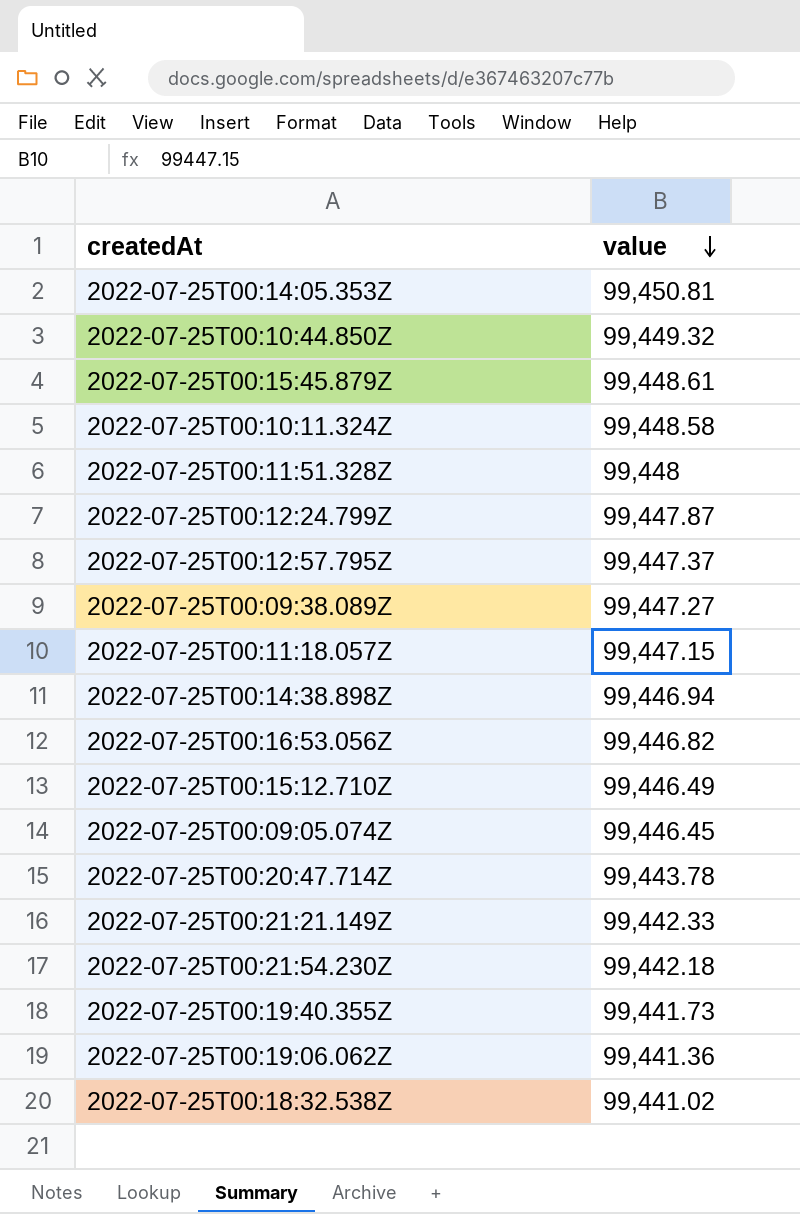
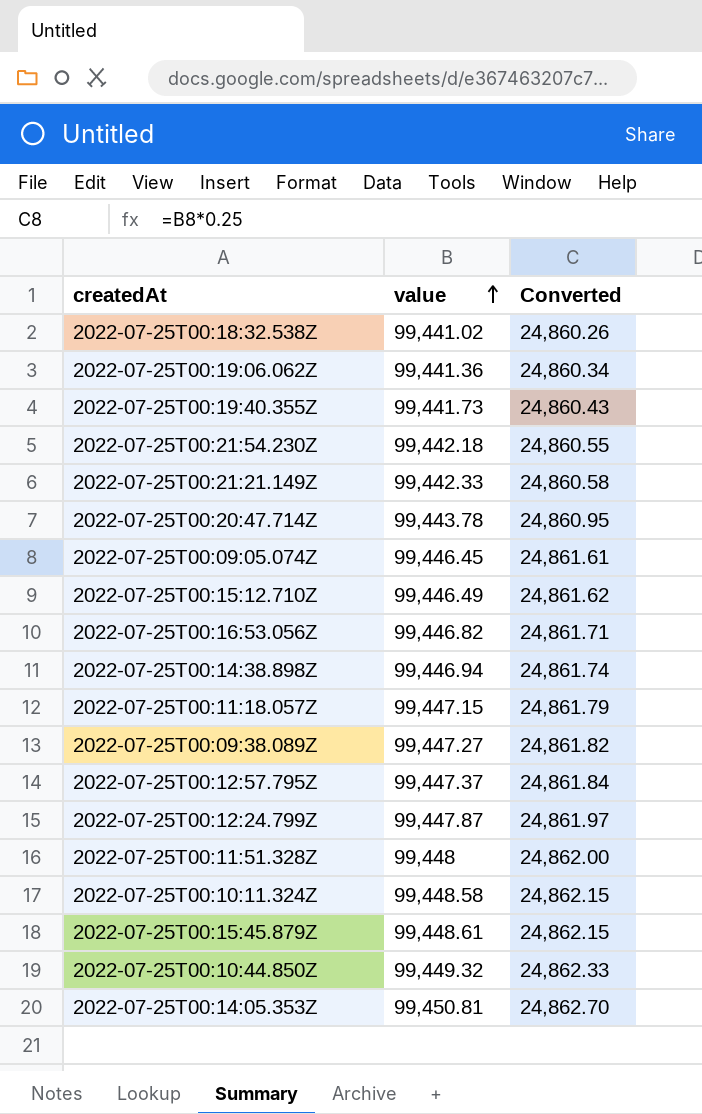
row order: value descending -> value ascending
column Converted | formula: none -> [value] * 0.25

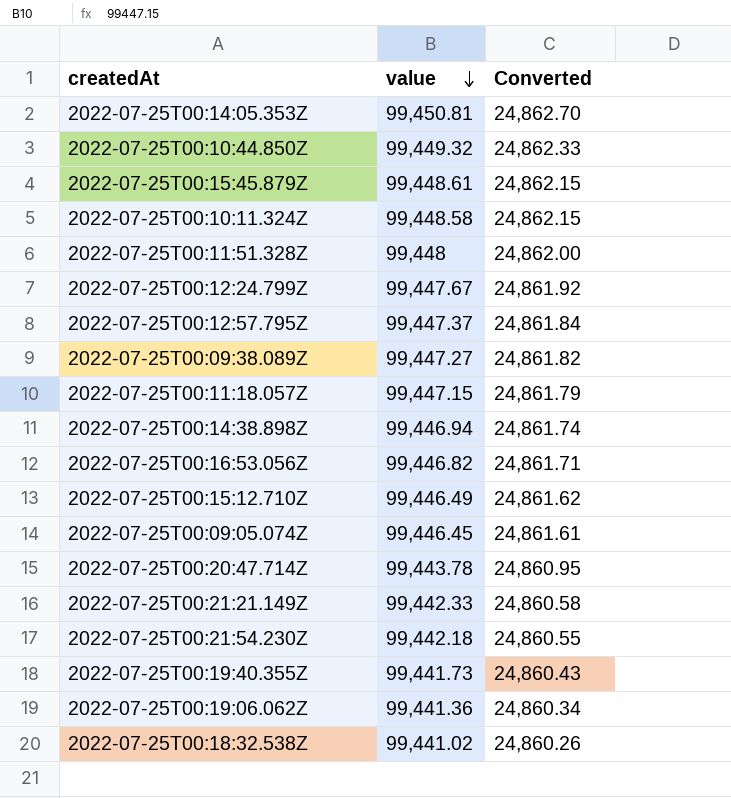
row order: value ascending -> value descending
2022-07-25T00:12:24.799Z | value: 99,447.87 -> 99,447.67
2022-07-25T00:12:24.799Z | Converted: 24,861.97 -> 24,861.92

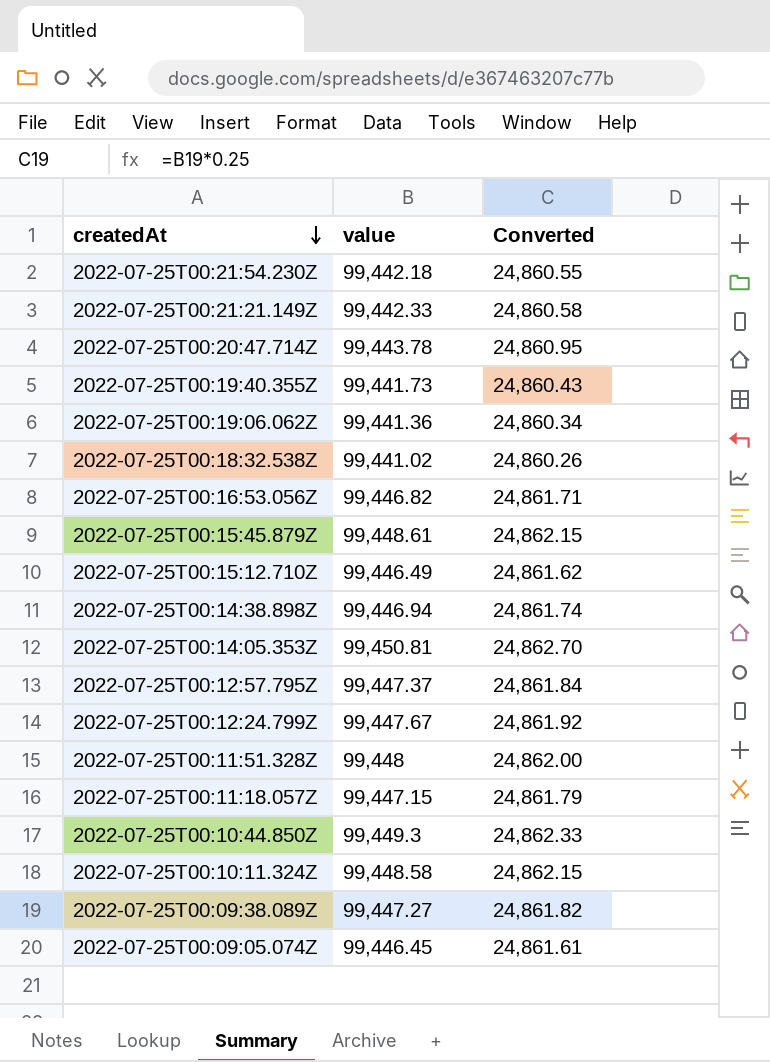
row order: value descending -> createdAt descending
2022-07-25T00:10:44.850Z | value: 99,449.32 -> 99,449.3

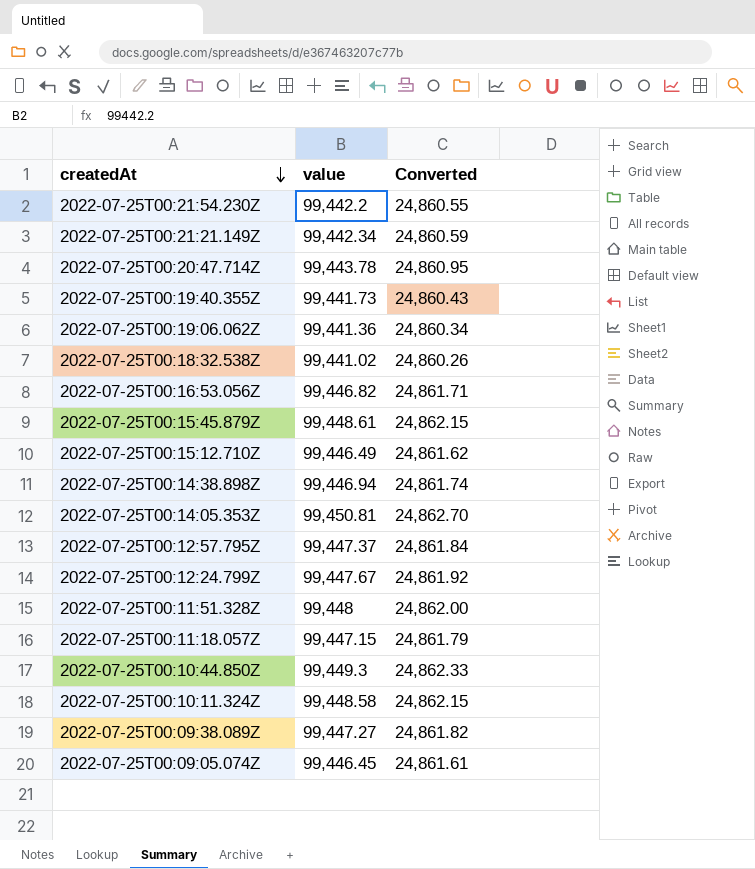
2022-07-25T00:21:54.230Z | value: 99,442.18 -> 99,442.2
2022-07-25T00:21:21.149Z | value: 99,442.33 -> 99,442.34
2022-07-25T00:21:21.149Z | Converted: 24,860.58 -> 24,860.59

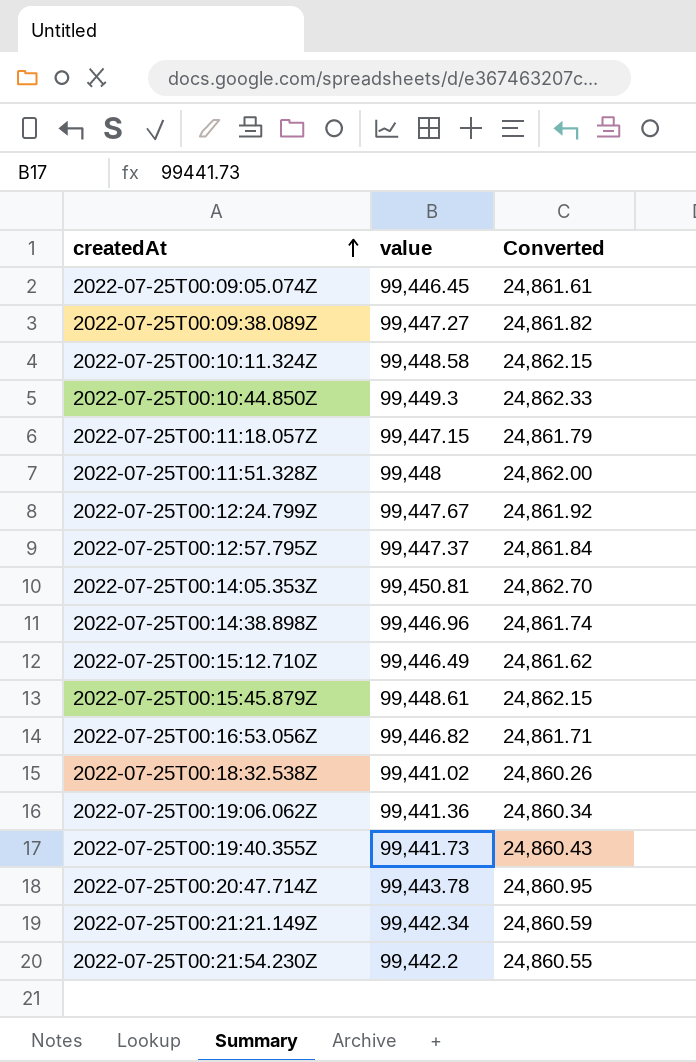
row order: createdAt descending -> createdAt ascending
2022-07-25T00:14:38.898Z | value: 99,446.94 -> 99,446.96

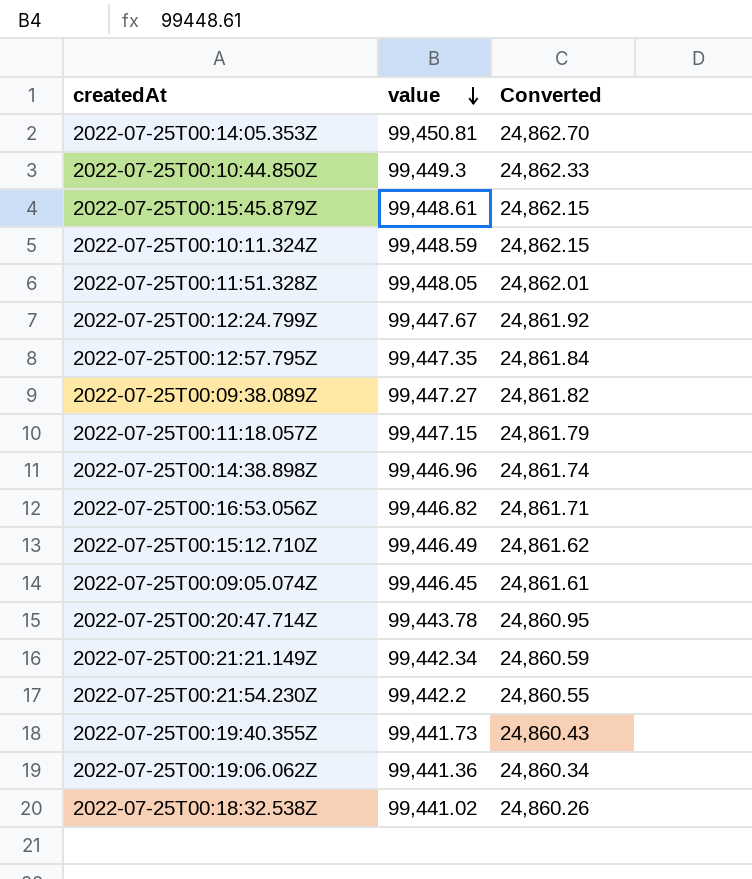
row order: createdAt ascending -> value descending
2022-07-25T00:10:11.324Z | value: 99,448.58 -> 99,448.59
2022-07-25T00:11:51.328Z | value: 99,448 -> 99,448.05
2022-07-25T00:11:51.328Z | Converted: 24,862.00 -> 24,862.01
2022-07-25T00:12:57.795Z | value: 99,447.37 -> 99,447.35

